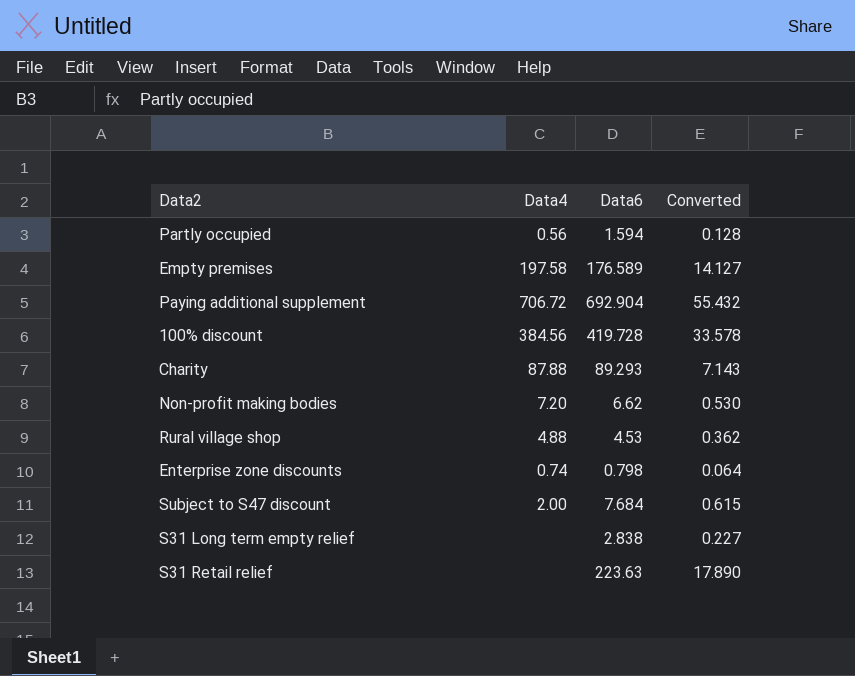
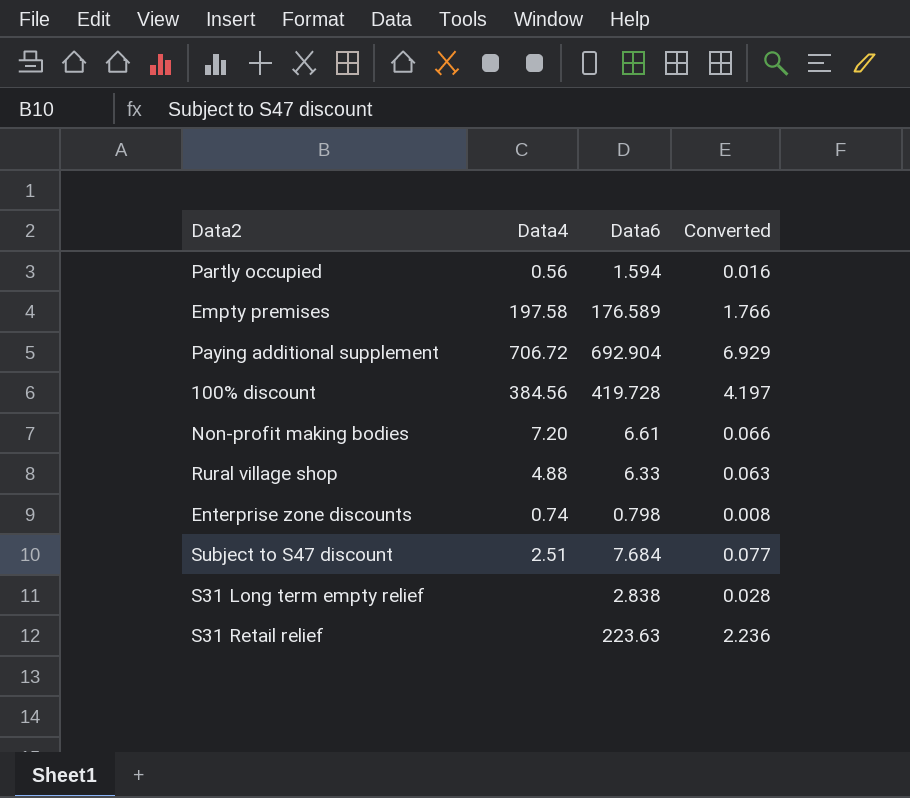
column Converted | formula: [Data6] * 0.08 -> [Data6] * 0.01
row Charity: 87.88 | 89.293 | 7.143 -> none
Non-profit making bodies | Data6: 6.62 -> 6.61
Rural village shop | Data6: 4.53 -> 6.33
Subject to S47 discount | Data4: 2.00 -> 2.51

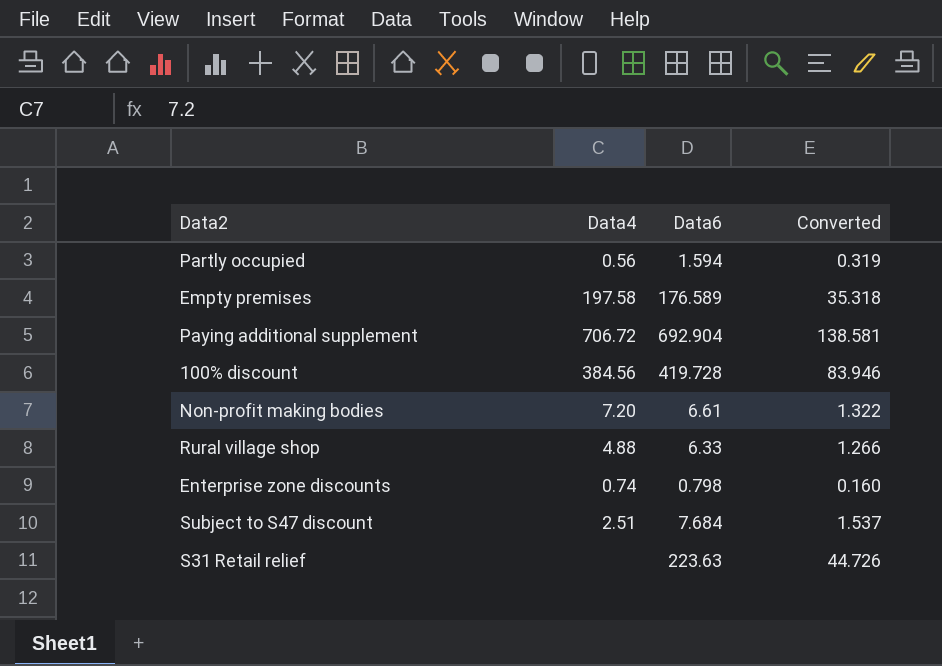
column Converted | formula: [Data6] * 0.01 -> [Data6] * 0.2
row S31 Long term empty relief: none | 2.838 | 0.028 -> none

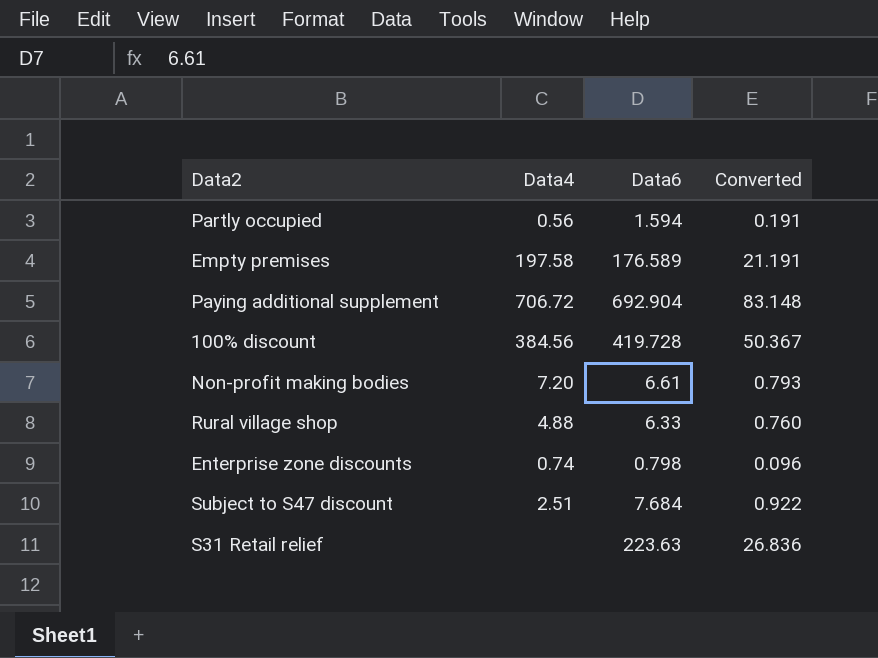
column Converted | formula: [Data6] * 0.2 -> [Data6] * 0.12

